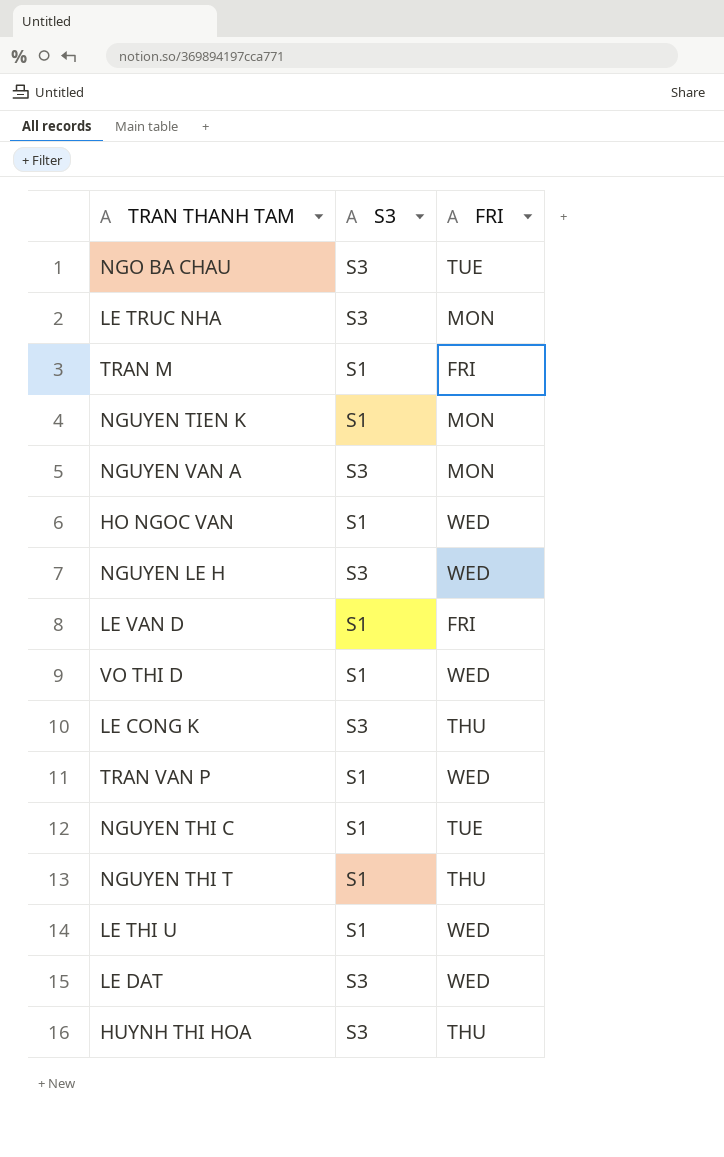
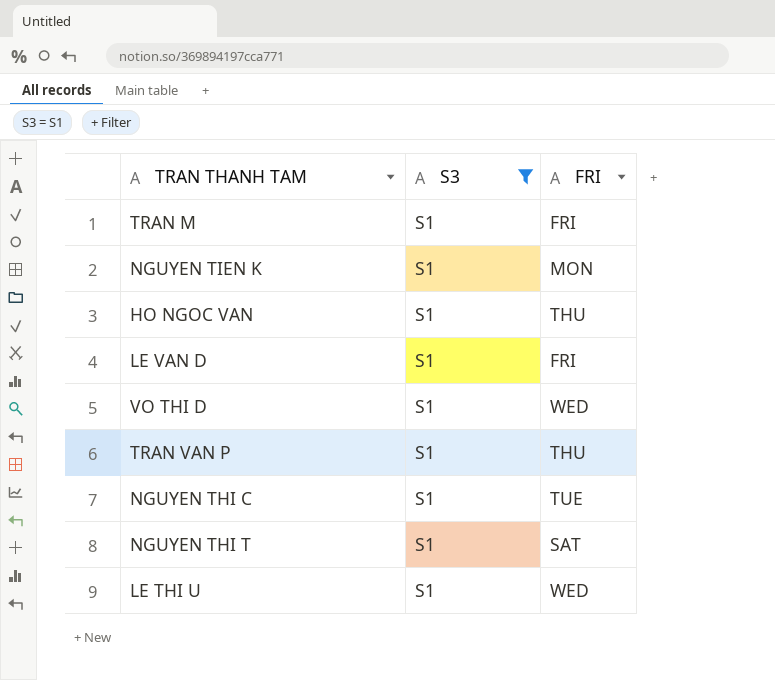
filter: none -> S3 = S1
HO NGOC VAN | FRI: WED -> THU
TRAN VAN P | FRI: WED -> THU
NGUYEN THI T | FRI: THU -> SAT

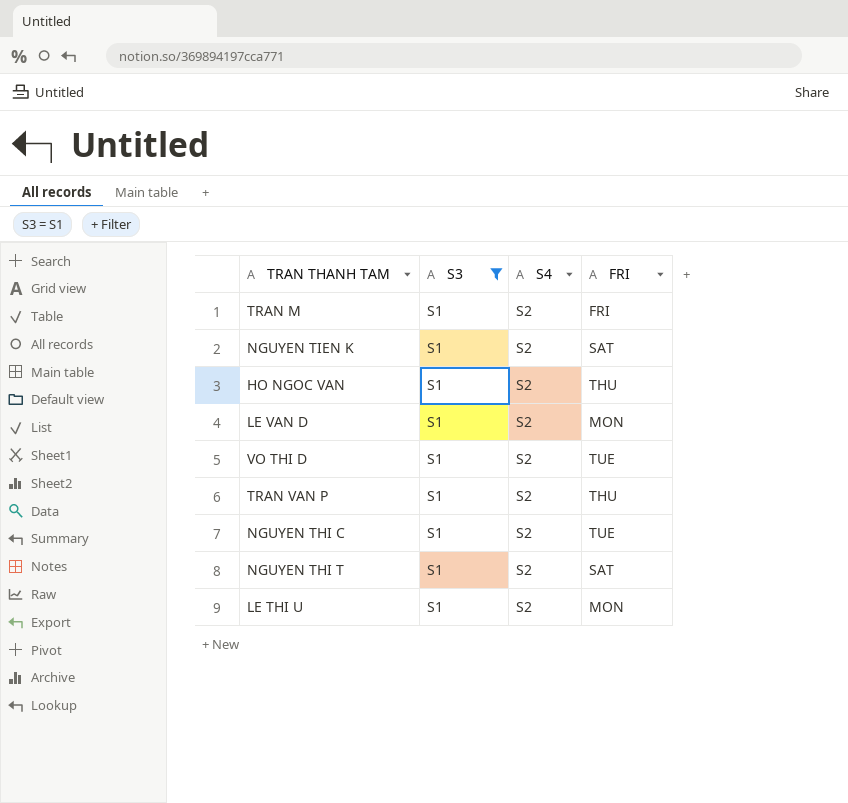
column S4 | position: none -> 3
NGUYEN TIEN K | FRI: MON -> SAT
LE VAN D | FRI: FRI -> MON
VO THI D | FRI: WED -> TUE
LE THI U | FRI: WED -> MON

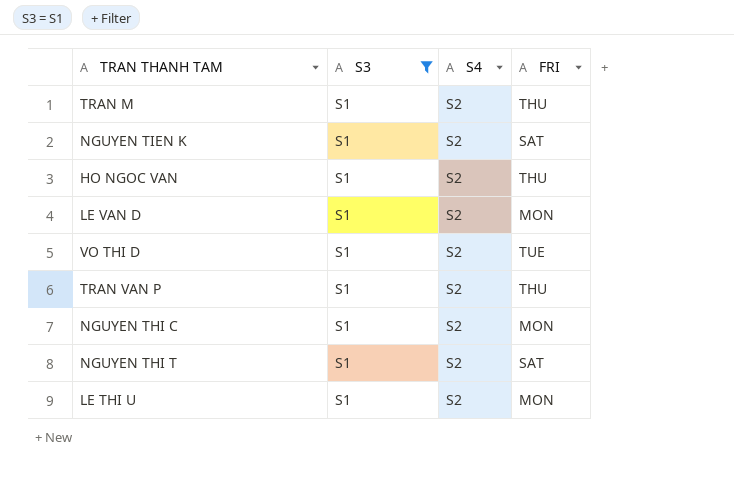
TRAN M | FRI: FRI -> THU
NGUYEN THI C | FRI: TUE -> MON

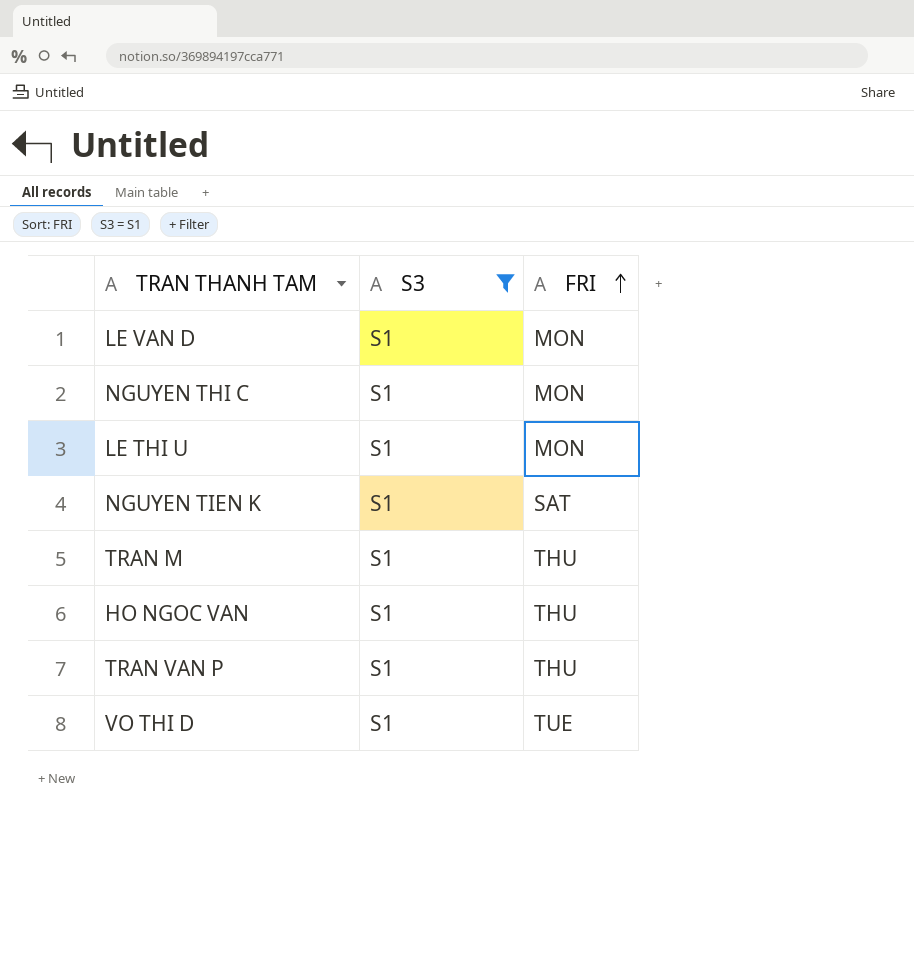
row order: none -> FRI ascending
column S4 | position: 3 -> none
row NGUYEN THI T: S1 | S2 | SAT -> none

